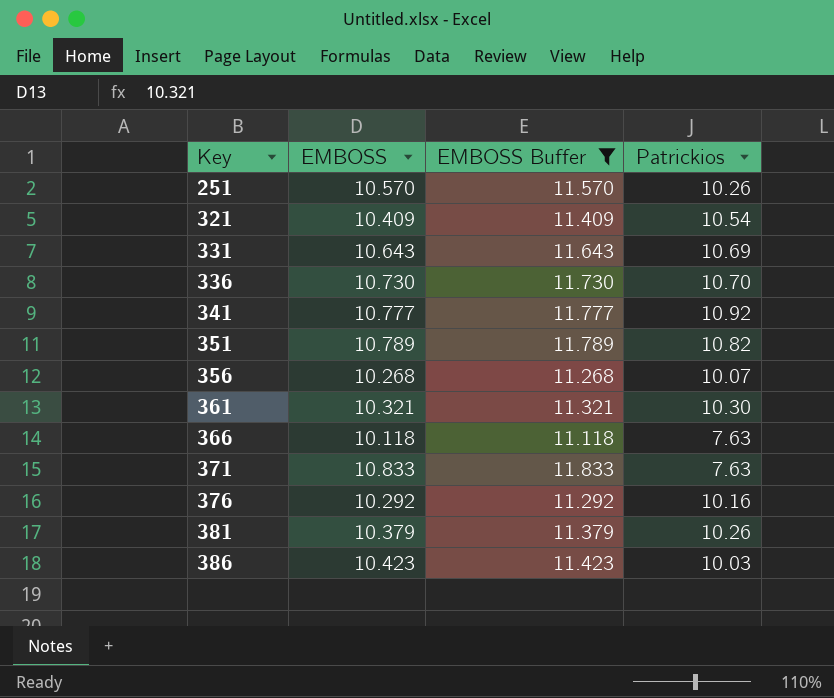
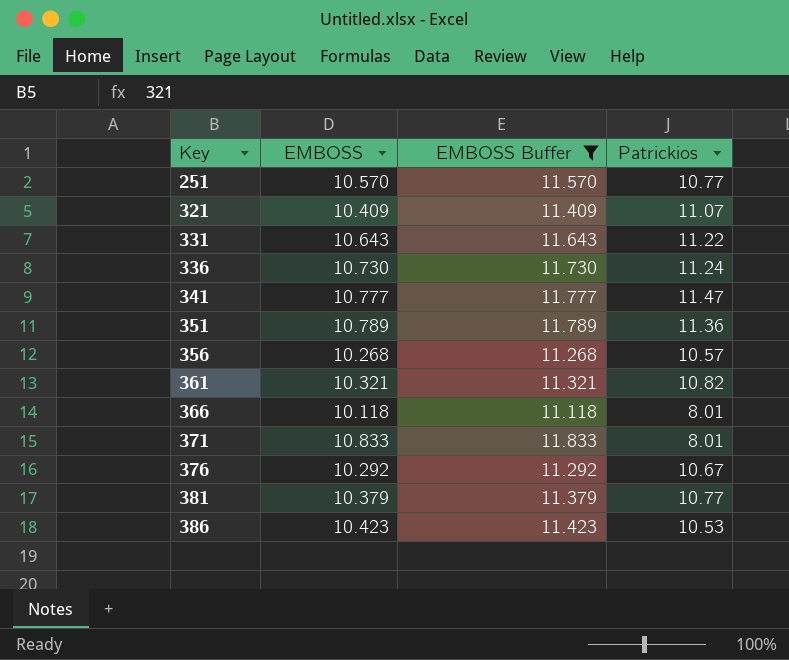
251 | Patrickios: 10.26 -> 10.77
321 | Patrickios: 10.54 -> 11.07
331 | Patrickios: 10.69 -> 11.22
336 | Patrickios: 10.70 -> 11.24
341 | Patrickios: 10.92 -> 11.47
351 | Patrickios: 10.82 -> 11.36
356 | Patrickios: 10.07 -> 10.57
361 | Patrickios: 10.30 -> 10.82
366 | Patrickios: 7.63 -> 8.01
371 | Patrickios: 7.63 -> 8.01
376 | Patrickios: 10.16 -> 10.67
381 | Patrickios: 10.26 -> 10.77
386 | Patrickios: 10.03 -> 10.53

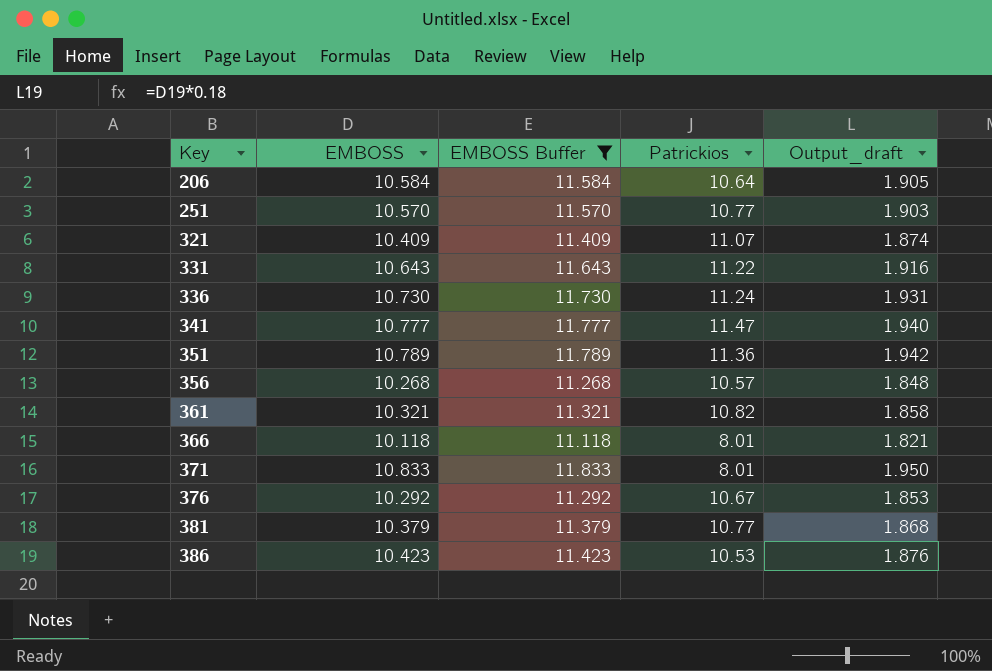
column Output_draft | formula: none -> [EMBOSS] * 0.18
row 206: none -> 10.584 | 11.584 | 10.64 | 1.905

